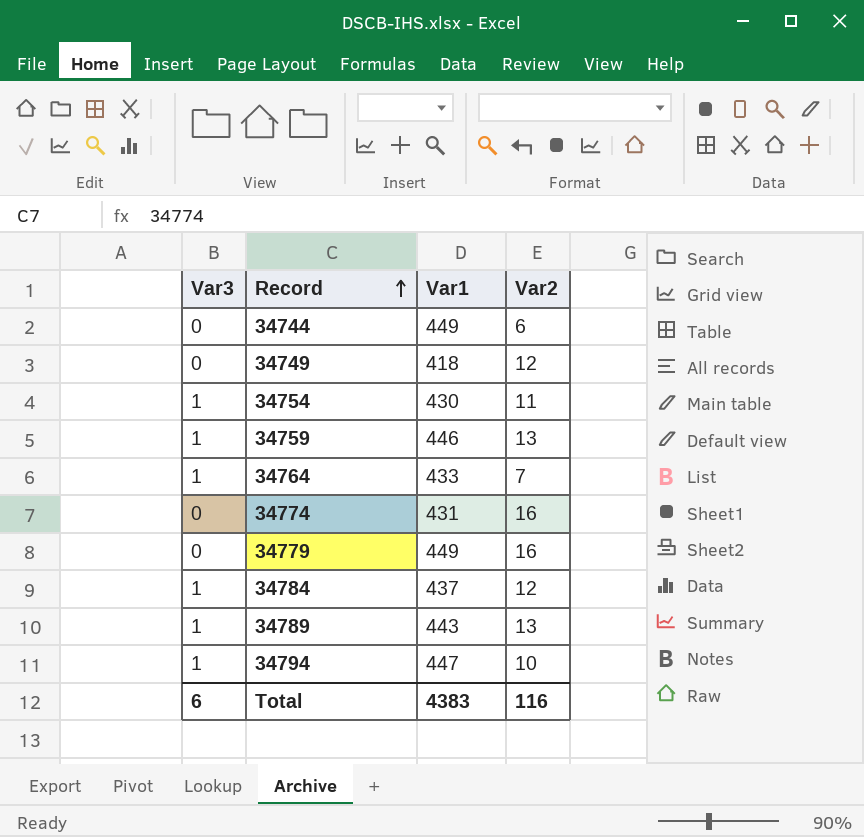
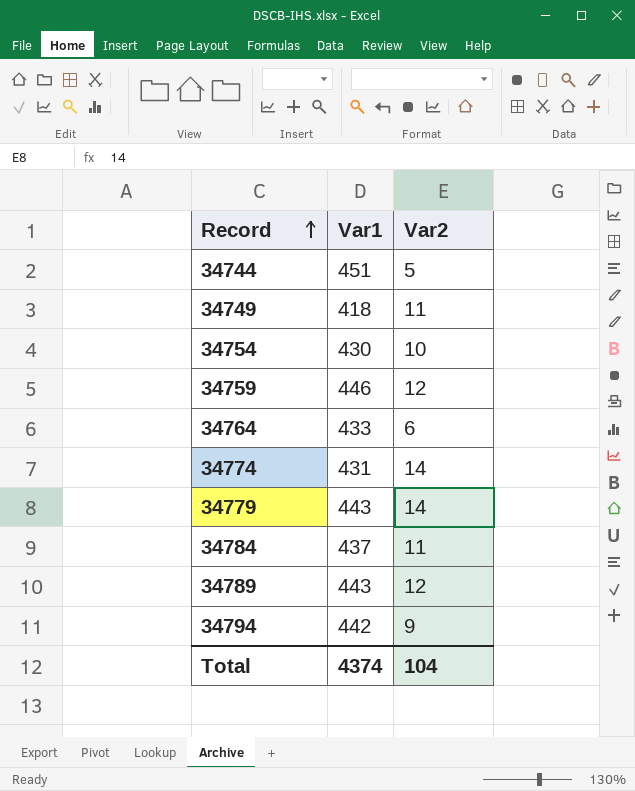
column Var3 | position: 1 -> none
34744 | Var1: 449 -> 451
34744 | Var2: 6 -> 5
34749 | Var2: 12 -> 11
34754 | Var2: 11 -> 10
34759 | Var2: 13 -> 12
34764 | Var2: 7 -> 6
34774 | Var2: 16 -> 14
34779 | Var1: 449 -> 443
34779 | Var2: 16 -> 14
34784 | Var2: 12 -> 11
34789 | Var2: 13 -> 12
34794 | Var1: 447 -> 442
34794 | Var2: 10 -> 9
Total | Var1: 4383 -> 4374
Total | Var2: 116 -> 104

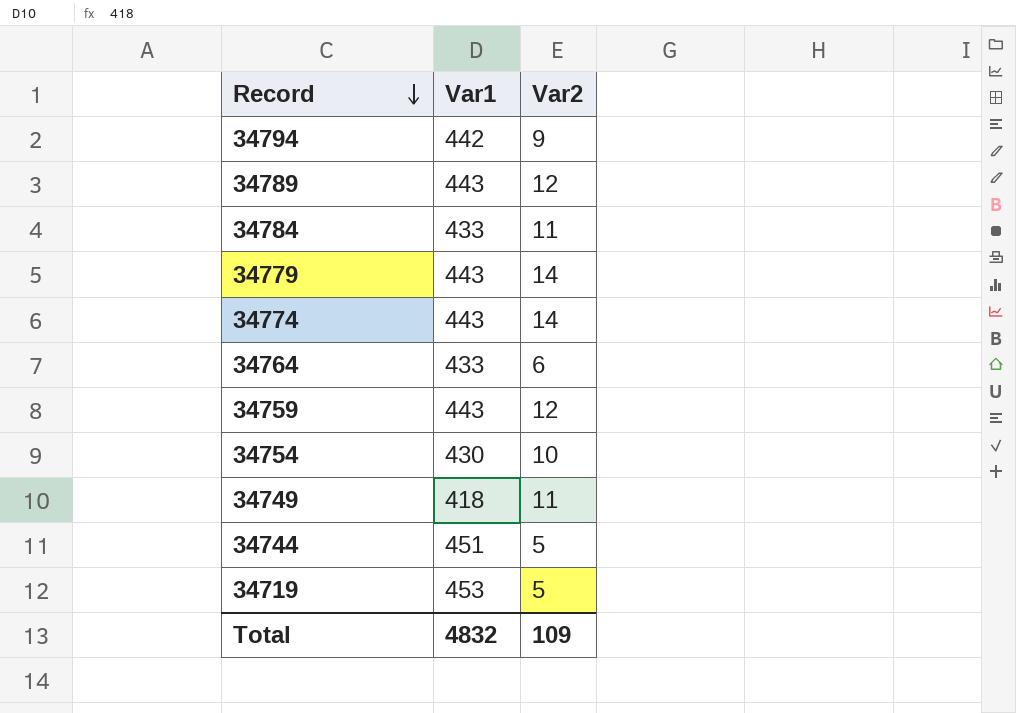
row order: Record ascending -> Record descending
34784 | Var1: 437 -> 433
34774 | Var1: 431 -> 443
34759 | Var1: 446 -> 443
row 34719: none -> 453 | 5
Total | Var1: 4374 -> 4832
Total | Var2: 104 -> 109

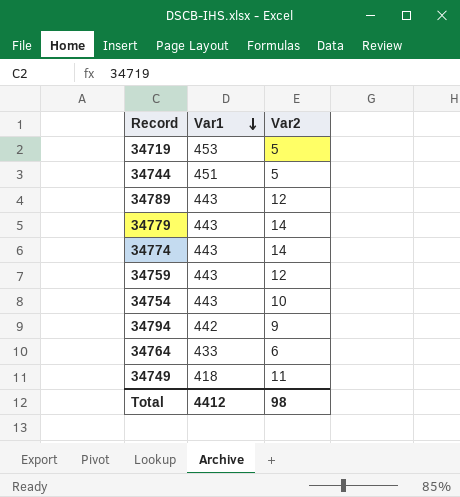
row order: Record descending -> Var1 descending
row 34784: 433 | 11 -> none
34754 | Var1: 430 -> 443
Total | Var1: 4832 -> 4412
Total | Var2: 109 -> 98

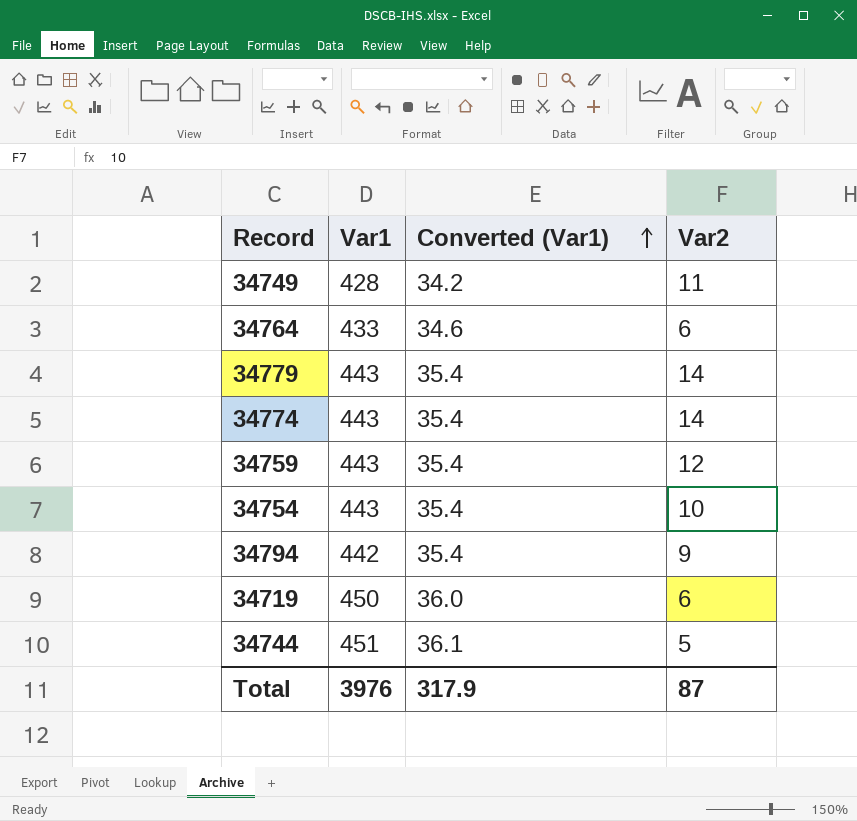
row order: Var1 descending -> Converted (Var1) ascending
column Converted (Var1) | formula: none -> [Var1] * 0.08
row 34789: 443 | 12 -> none
34749 | Var1: 418 -> 428
34719 | Var1: 453 -> 450
34719 | Var2: 5 -> 6
Total | Var1: 4412 -> 3976
Total | Var2: 98 -> 87

